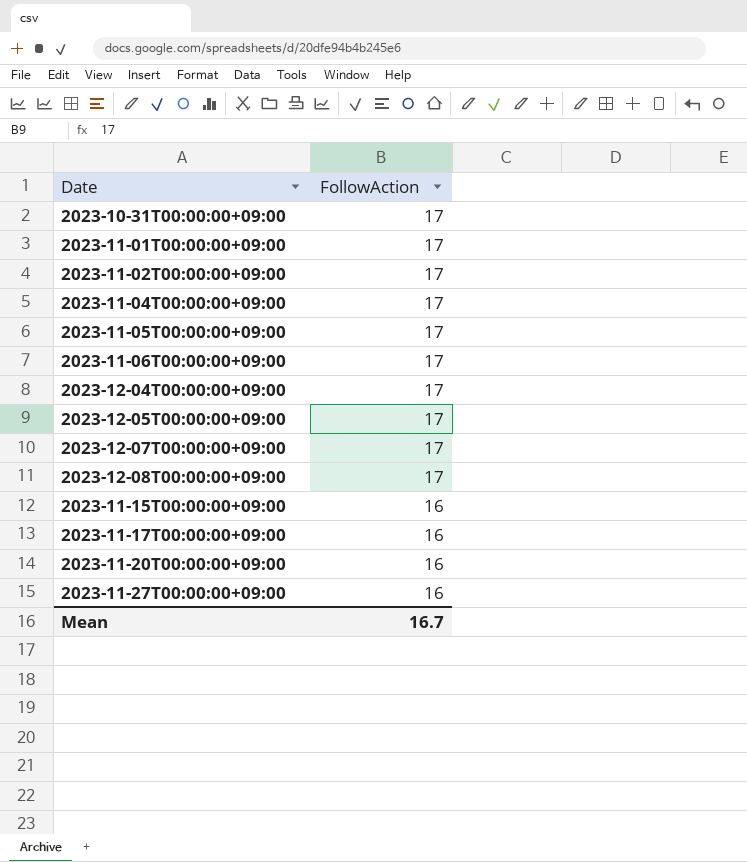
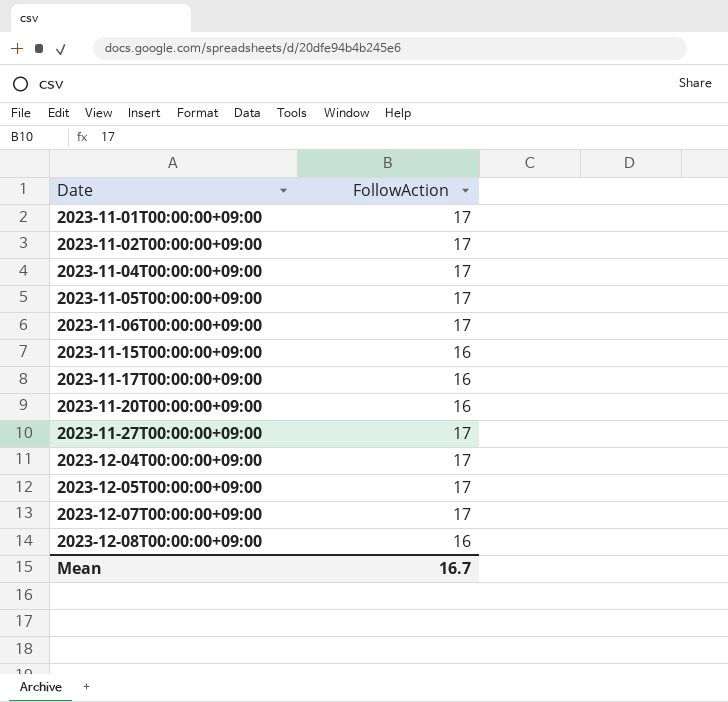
row order: FollowAction descending -> Date ascending
row 2023-10-31T00:00:00+09:00: 17 -> none
2023-11-27T00:00:00+09:00 | FollowAction: 16 -> 17
2023-12-08T00:00:00+09:00 | FollowAction: 17 -> 16

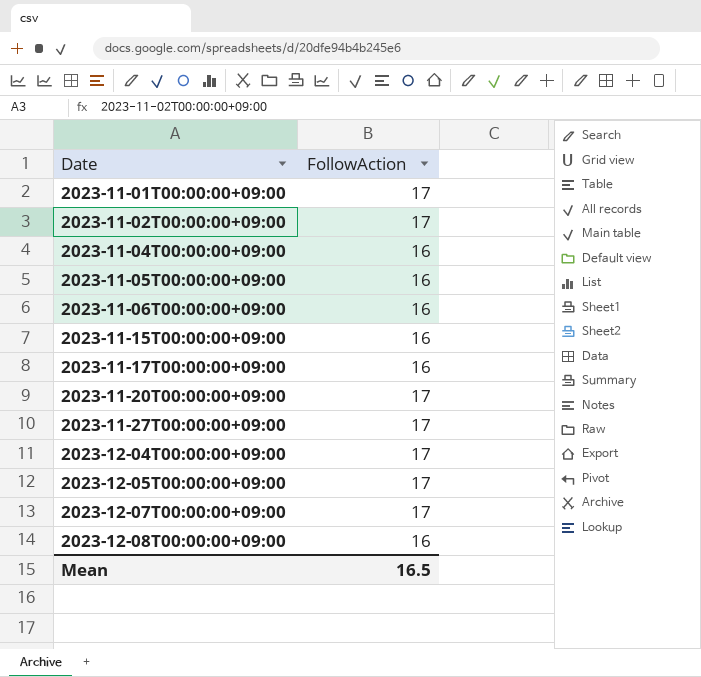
2023-11-04T00:00:00+09:00 | FollowAction: 17 -> 16
2023-11-05T00:00:00+09:00 | FollowAction: 17 -> 16
2023-11-06T00:00:00+09:00 | FollowAction: 17 -> 16
2023-11-20T00:00:00+09:00 | FollowAction: 16 -> 17
Mean | FollowAction: 16.7 -> 16.5

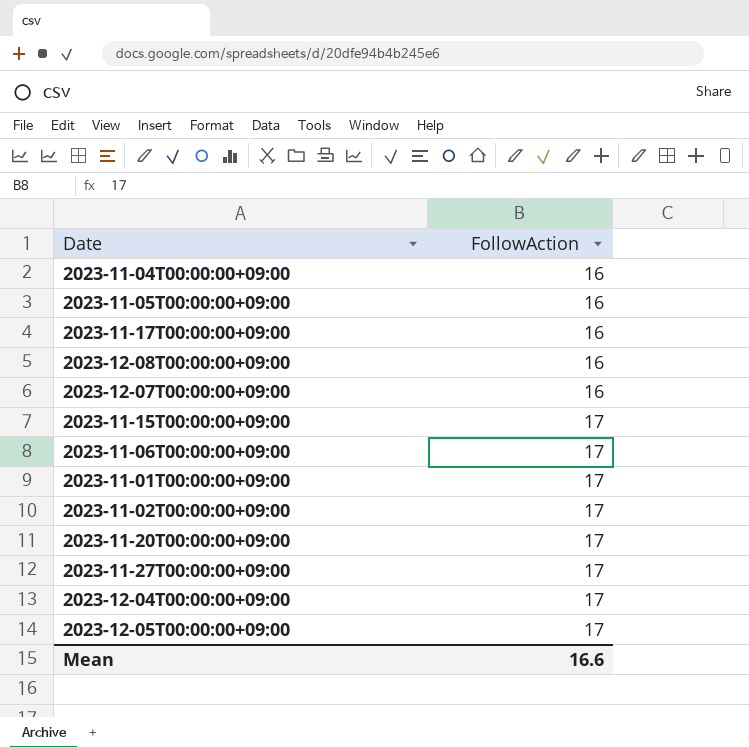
row order: Date ascending -> FollowAction ascending
2023-12-07T00:00:00+09:00 | FollowAction: 17 -> 16
2023-11-15T00:00:00+09:00 | FollowAction: 16 -> 17
2023-11-06T00:00:00+09:00 | FollowAction: 16 -> 17
Mean | FollowAction: 16.5 -> 16.6

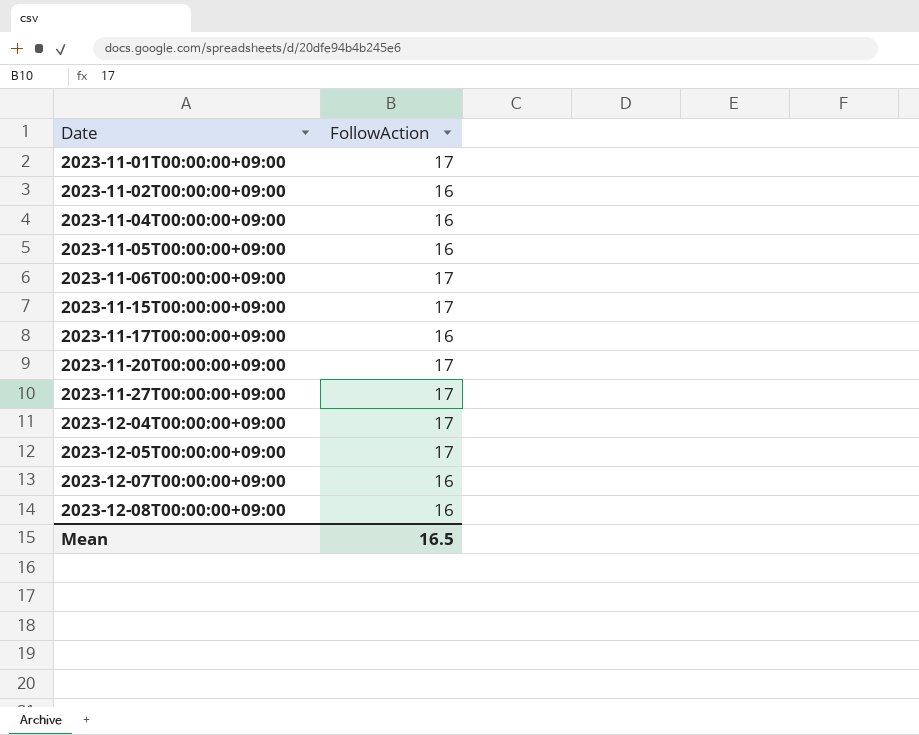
row order: FollowAction ascending -> Date ascending
2023-11-02T00:00:00+09:00 | FollowAction: 17 -> 16
Mean | FollowAction: 16.6 -> 16.5

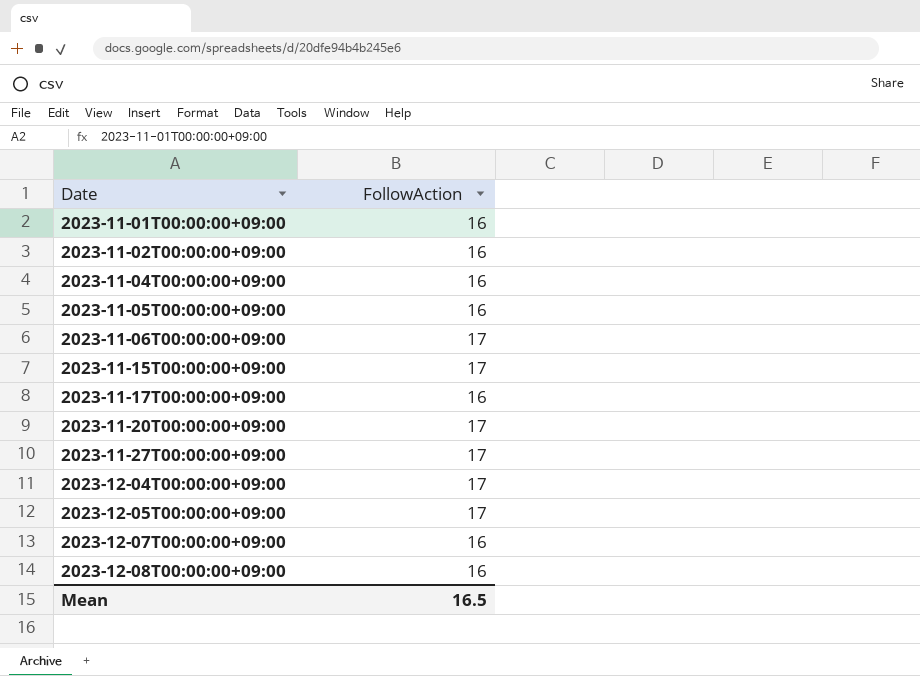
2023-11-01T00:00:00+09:00 | FollowAction: 17 -> 16

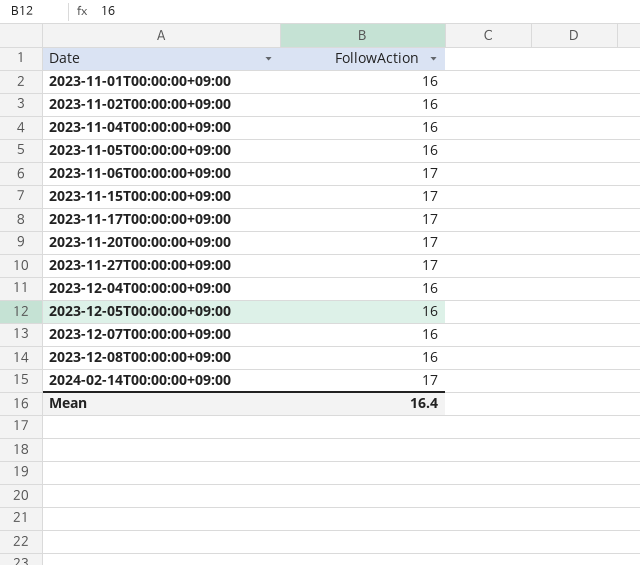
2023-11-17T00:00:00+09:00 | FollowAction: 16 -> 17
2023-12-04T00:00:00+09:00 | FollowAction: 17 -> 16
2023-12-05T00:00:00+09:00 | FollowAction: 17 -> 16
row 2024-02-14T00:00:00+09:00: none -> 17
Mean | FollowAction: 16.5 -> 16.4

